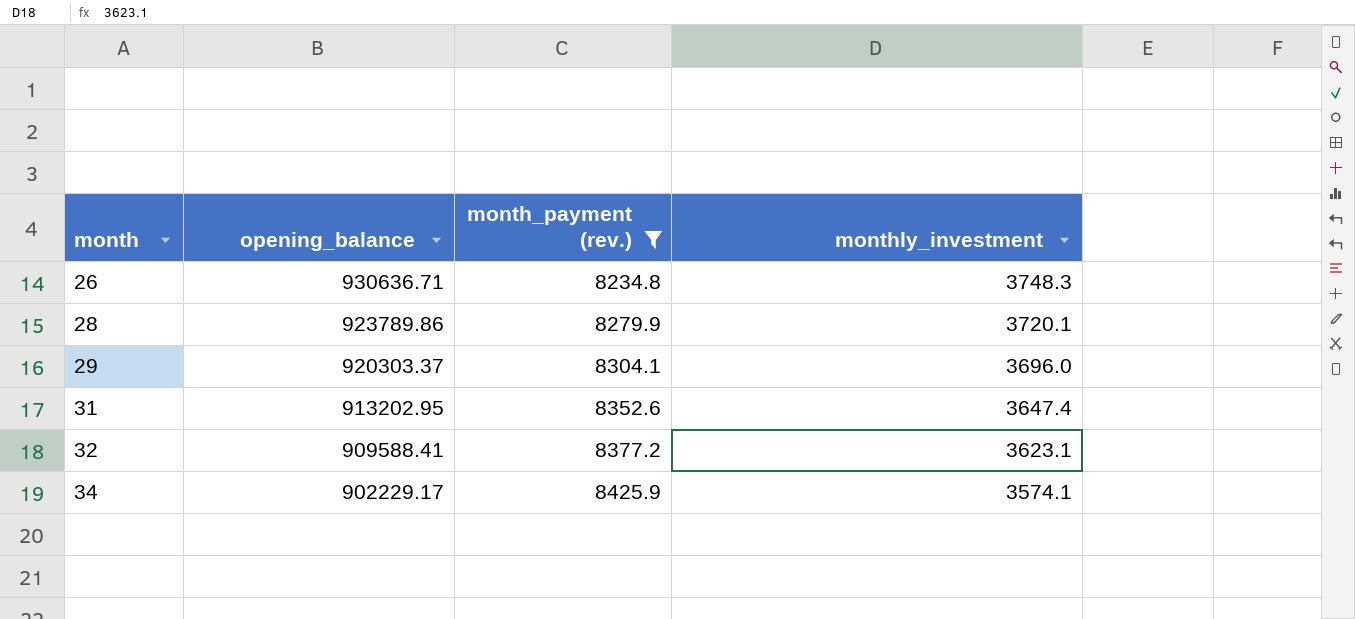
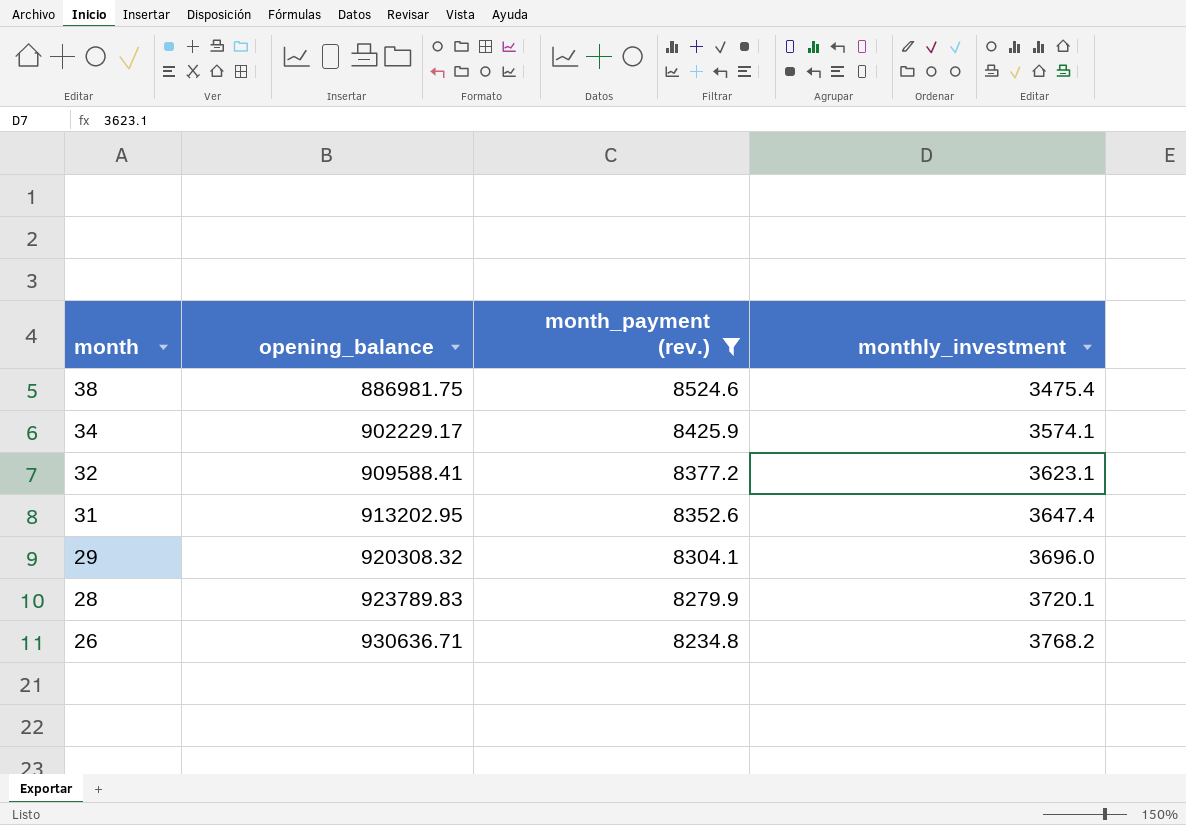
row order: month ascending -> month descending
row 38: none -> 886981.75 | 8524.6 | 3475.4
29 | opening_balance: 920303.37 -> 920308.32
28 | opening_balance: 923789.86 -> 923789.83
26 | monthly_investment: 3748.3 -> 3768.2

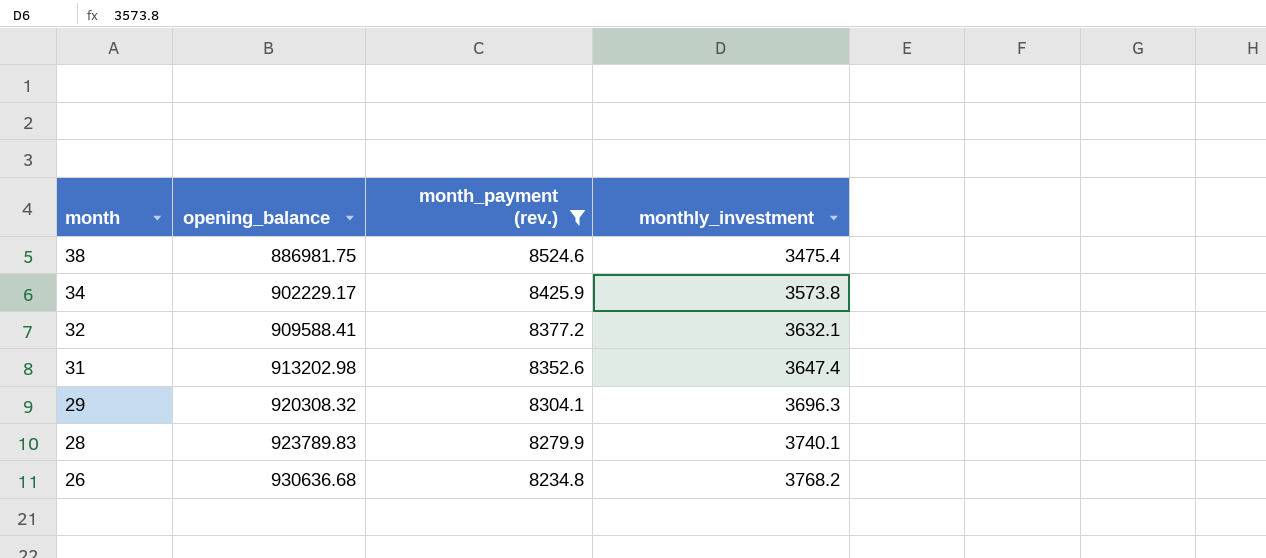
34 | monthly_investment: 3574.1 -> 3573.8
32 | monthly_investment: 3623.1 -> 3632.1
31 | opening_balance: 913202.95 -> 913202.98
29 | monthly_investment: 3696.0 -> 3696.3
28 | monthly_investment: 3720.1 -> 3740.1
26 | opening_balance: 930636.71 -> 930636.68

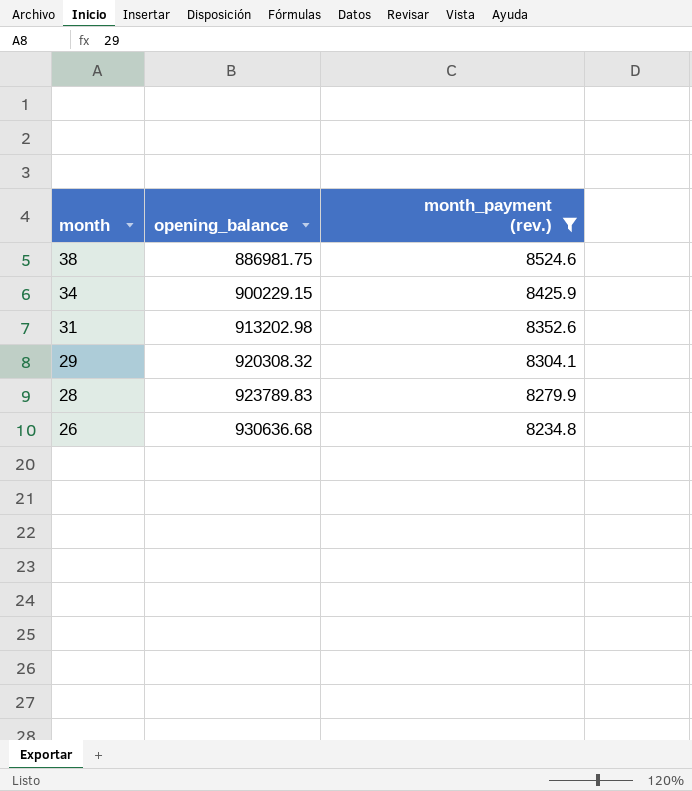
column monthly_investment | position: 4 -> none
row 32: 909588.41 | 8377.2 | 3632.1 -> none
34 | opening_balance: 902229.17 -> 900229.15

